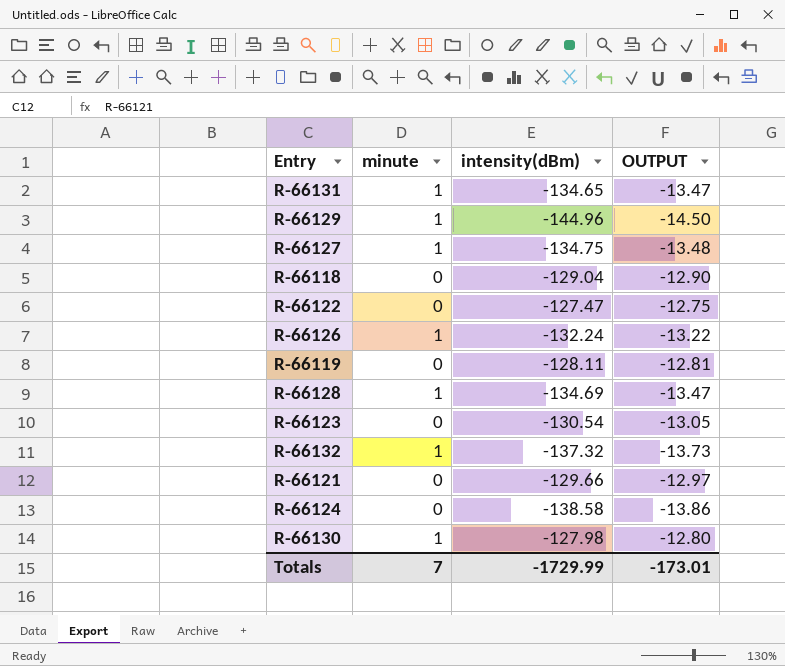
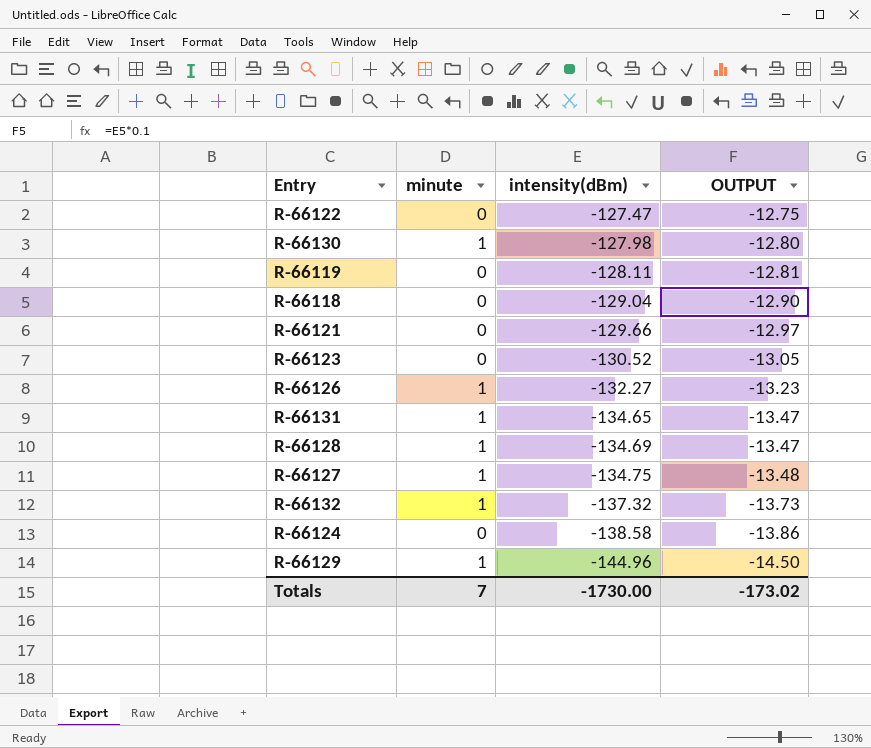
row order: none -> intensity(dBm) descending
R-66123 | intensity(dBm): -130.54 -> -130.52
R-66126 | intensity(dBm): -132.24 -> -132.27
R-66126 | OUTPUT: -13.22 -> -13.23
Totals | intensity(dBm): -1729.99 -> -1730.00
Totals | OUTPUT: -173.01 -> -173.02

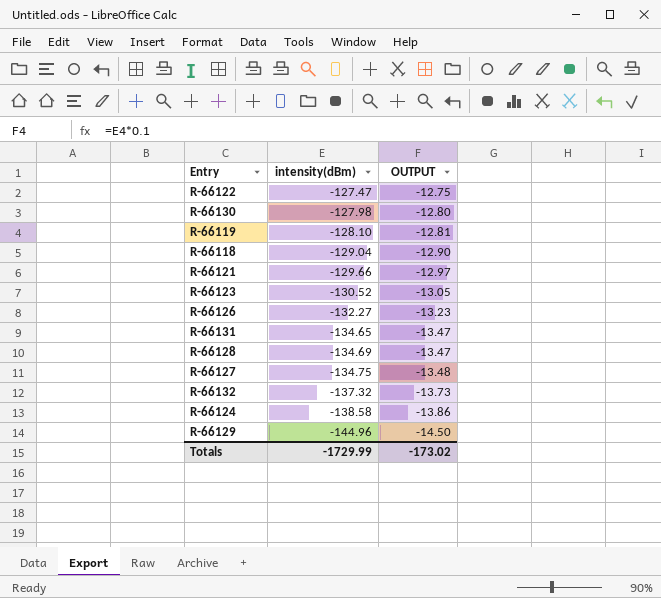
column minute | position: 2 -> none
R-66119 | intensity(dBm): -128.11 -> -128.10
Totals | intensity(dBm): -1730.00 -> -1729.99

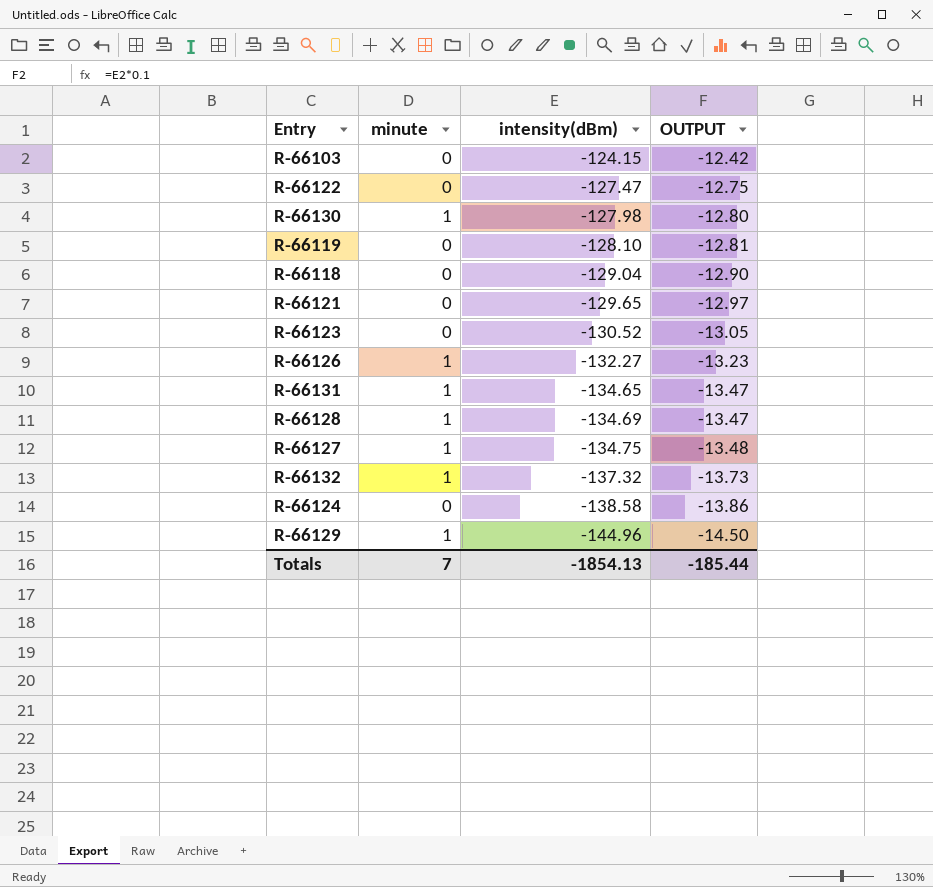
column minute | position: none -> 2
row R-66103: none -> 0 | -124.15 | -12.42
R-66121 | intensity(dBm): -129.66 -> -129.65
Totals | intensity(dBm): -1729.99 -> -1854.13
Totals | OUTPUT: -173.02 -> -185.44

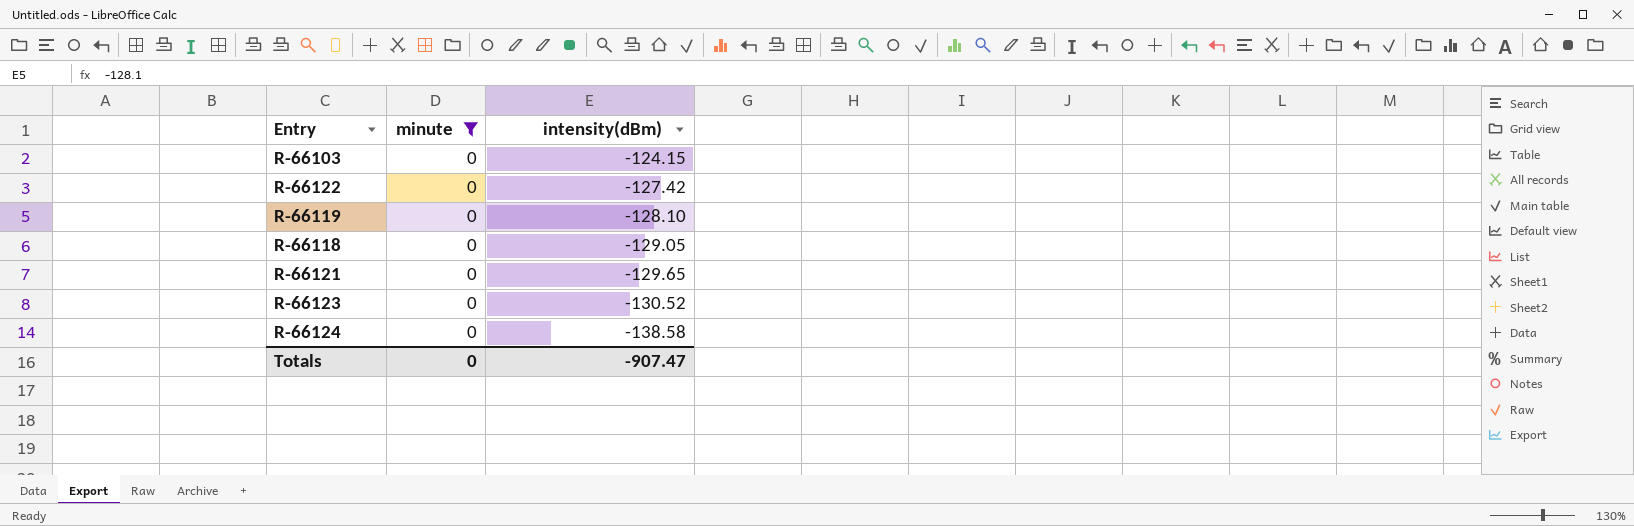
filter: none -> minute = 0
column OUTPUT | formula: [intensity(dBm)] * 0.1 -> none
R-66122 | intensity(dBm): -127.47 -> -127.42
R-66118 | intensity(dBm): -129.04 -> -129.05
Totals | minute: 7 -> 0
Totals | intensity(dBm): -1854.13 -> -907.47

